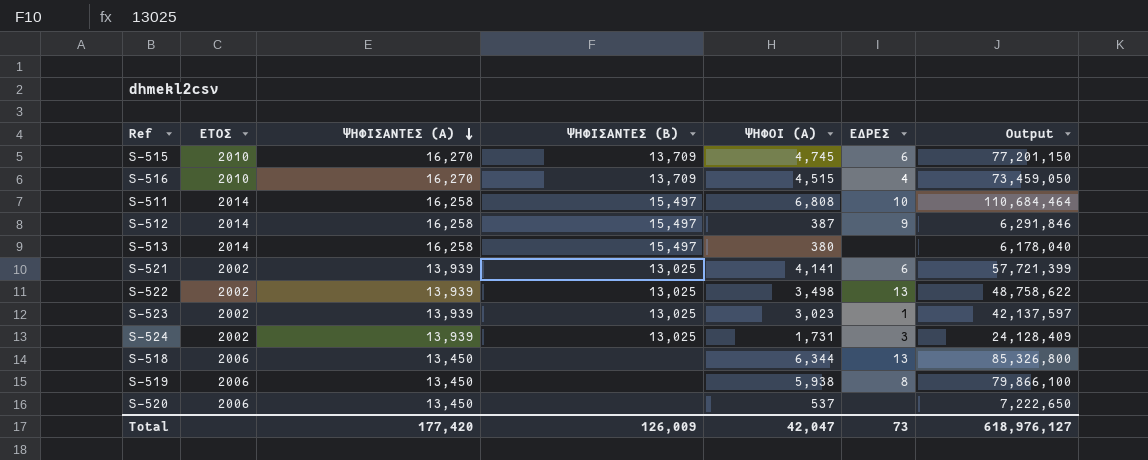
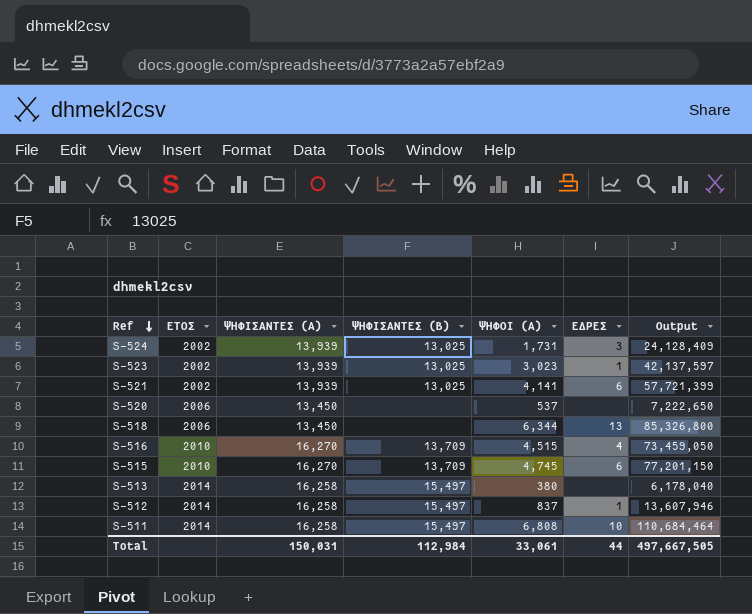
row order: ΨΗΦΙΣΑΝΤΕΣ (Α) descending -> Ref descending
row S-522: 2002 | 13,939 | 13,025 | 3,498 | 13 | 48,758,622 -> none
row S-519: 2006 | 13,450 | none | 5,938 | 8 | 79,866,100 -> none
S-512 | ΨΗΦΟΙ (Α): 387 -> 837
S-512 | ΕΔΡΕΣ: 9 -> 1
S-512 | Output: 6,291,846 -> 13,607,946
Total | ΨΗΦΙΣΑΝΤΕΣ (Α): 177,420 -> 150,031
Total | ΨΗΦΙΣΑΝΤΕΣ (Β): 126,009 -> 112,984
Total | ΨΗΦΟΙ (Α): 42,047 -> 33,061
Total | ΕΔΡΕΣ: 73 -> 44
Total | Output: 618,976,127 -> 497,667,505

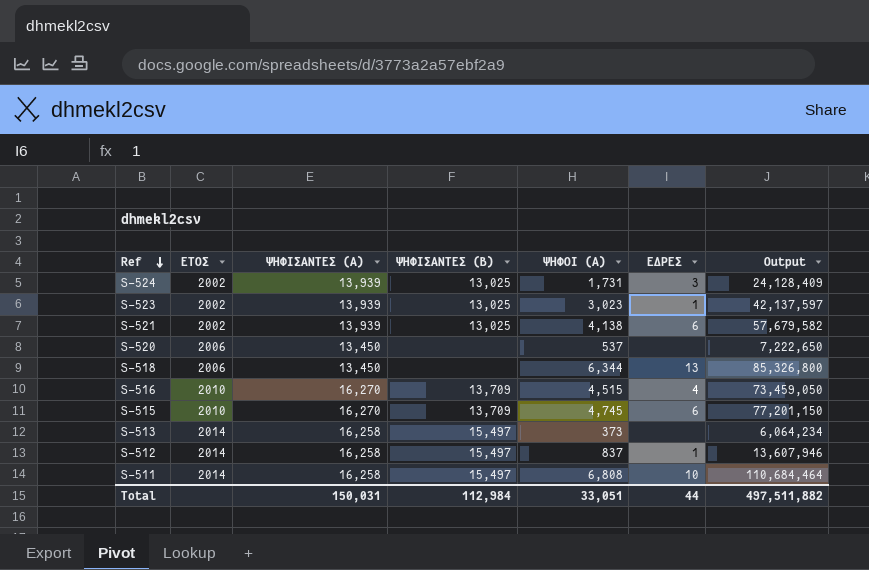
S-521 | ΨΗΦΟΙ (Α): 4,141 -> 4,138
S-521 | Output: 57,721,399 -> 57,679,582
S-513 | ΨΗΦΟΙ (Α): 380 -> 373
S-513 | Output: 6,178,040 -> 6,064,234
Total | ΨΗΦΟΙ (Α): 33,061 -> 33,051
Total | Output: 497,667,505 -> 497,511,882

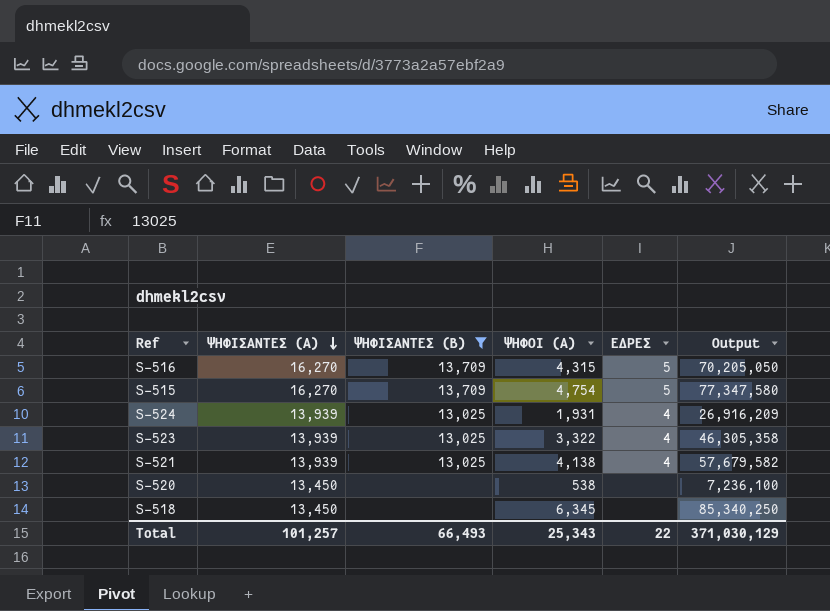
filter: none -> ΨΗΦΙΣΑΝΤΕΣ (Β) != 15,497
row order: Ref descending -> ΨΗΦΙΣΑΝΤΕΣ (Α) descending
column ΕΤΟΣ | position: 2 -> none
S-516 | ΨΗΦΟΙ (Α): 4,515 -> 4,315
S-516 | ΕΔΡΕΣ: 4 -> 5
S-516 | Output: 73,459,050 -> 70,205,050
S-515 | ΨΗΦΟΙ (Α): 4,745 -> 4,754
S-515 | ΕΔΡΕΣ: 6 -> 5
S-515 | Output: 77,201,150 -> 77,347,580
S-524 | ΨΗΦΟΙ (Α): 1,731 -> 1,931
S-524 | ΕΔΡΕΣ: 3 -> 4
S-524 | Output: 24,128,409 -> 26,916,209
S-523 | ΨΗΦΟΙ (Α): 3,023 -> 3,322
S-523 | ΕΔΡΕΣ: 1 -> 4
S-523 | Output: 42,137,597 -> 46,305,358
S-521 | ΕΔΡΕΣ: 6 -> 4
S-520 | ΨΗΦΟΙ (Α): 537 -> 538
S-520 | Output: 7,222,650 -> 7,236,100
S-518 | ΨΗΦΟΙ (Α): 6,344 -> 6,345
S-518 | ΕΔΡΕΣ: 13 -> none
S-518 | Output: 85,326,800 -> 85,340,250
Total | ΨΗΦΙΣΑΝΤΕΣ (Α): 150,031 -> 101,257
Total | ΨΗΦΙΣΑΝΤΕΣ (Β): 112,984 -> 66,493
Total | ΨΗΦΟΙ (Α): 33,051 -> 25,343
Total | ΕΔΡΕΣ: 44 -> 22
Total | Output: 497,511,882 -> 371,030,129

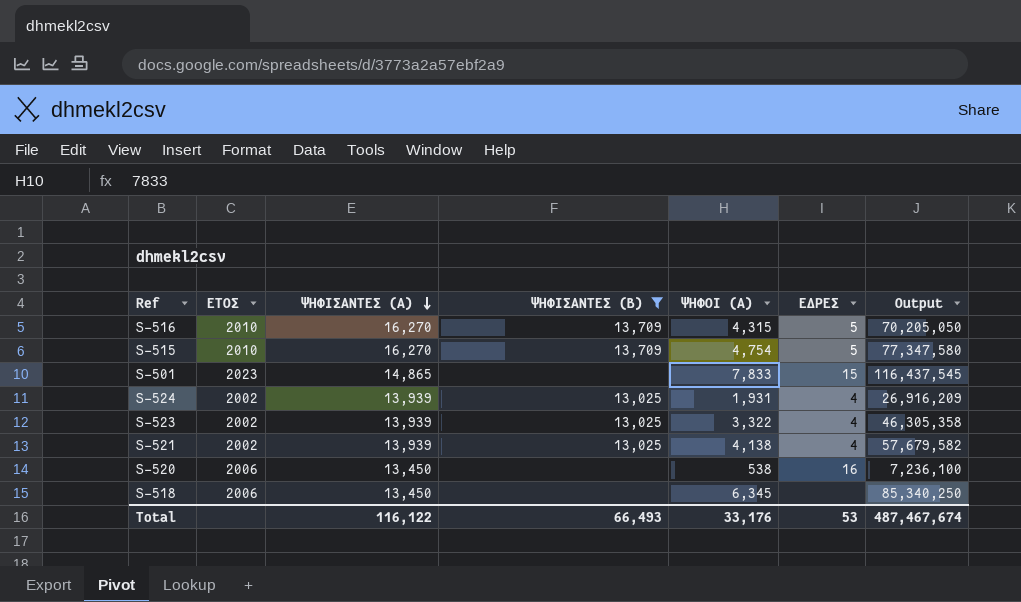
column ΕΤΟΣ | position: none -> 2
row S-501: none -> 2023 | 14,865 | none | 7,833 | 15 | 116,437,545
S-520 | ΕΔΡΕΣ: none -> 16
Total | ΨΗΦΙΣΑΝΤΕΣ (Α): 101,257 -> 116,122
Total | ΨΗΦΟΙ (Α): 25,343 -> 33,176
Total | ΕΔΡΕΣ: 22 -> 53
Total | Output: 371,030,129 -> 487,467,674

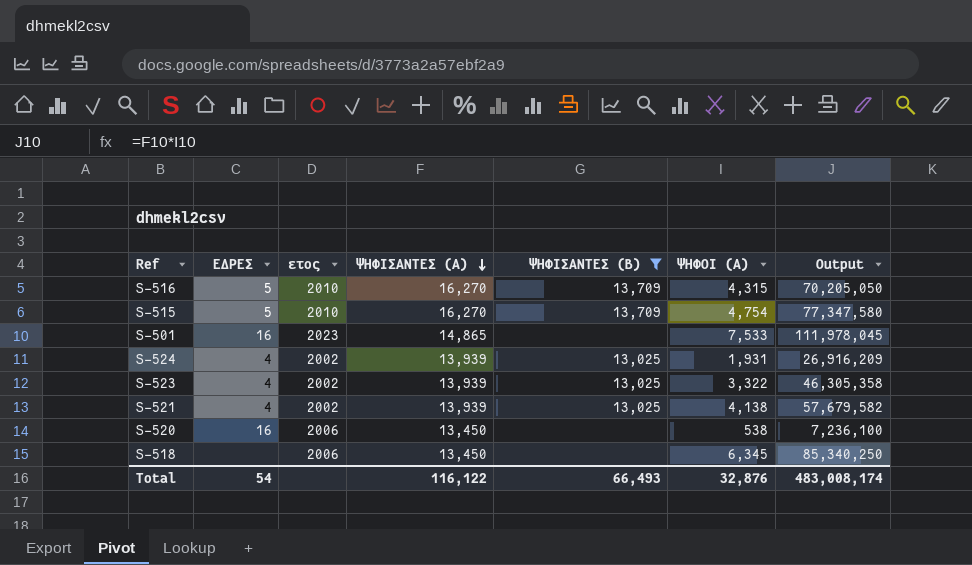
column ΕΔΡΕΣ | position: 6 -> 2
column name: ΕΤΟΣ -> ετος
S-501 | ΕΔΡΕΣ: 15 -> 16
S-501 | ΨΗΦΟΙ (Α): 7,833 -> 7,533
S-501 | Output: 116,437,545 -> 111,978,045
Total | ΕΔΡΕΣ: 53 -> 54
Total | ΨΗΦΟΙ (Α): 33,176 -> 32,876
Total | Output: 487,467,674 -> 483,008,174

